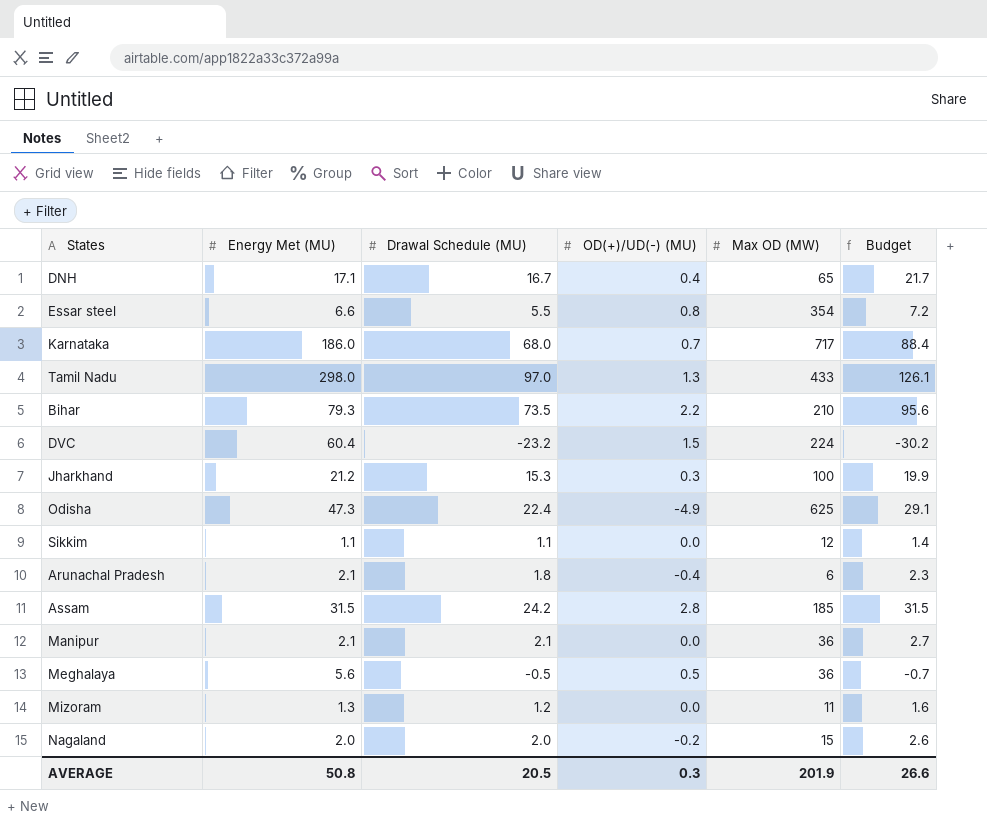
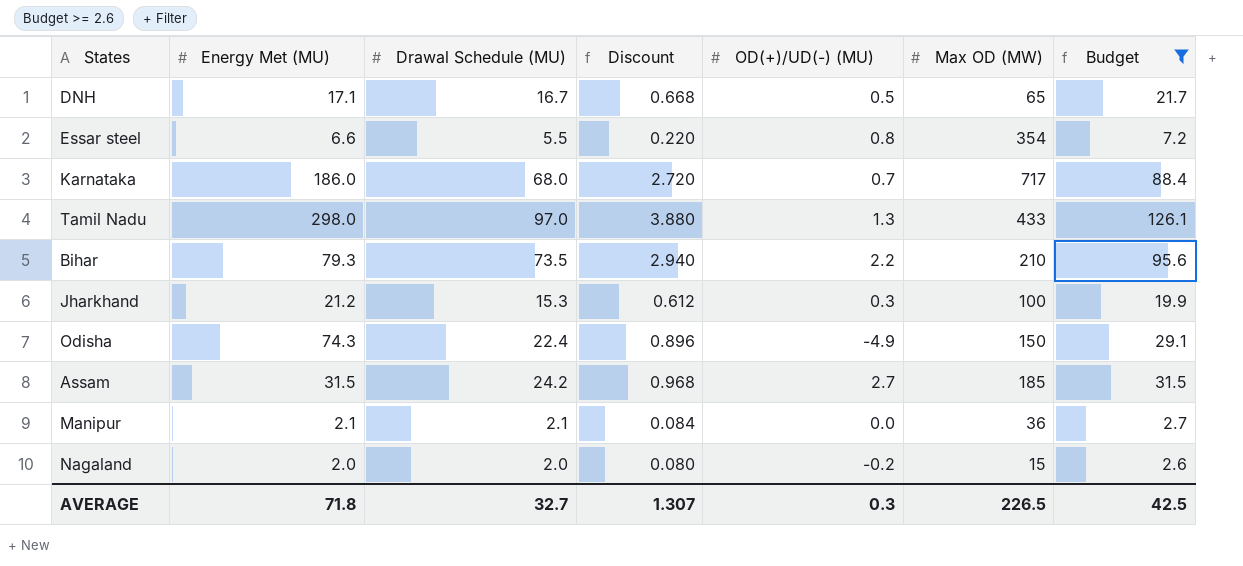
filter: none -> Budget >= 2.6
column Discount | formula: none -> [Drawal Schedule (MU)] * 0.04
DNH | OD(+)/UD(-) (MU): 0.4 -> 0.5
Odisha | Energy Met (MU): 47.3 -> 74.3
Odisha | Max OD (MW): 625 -> 150
Assam | OD(+)/UD(-) (MU): 2.8 -> 2.7
AVERAGE | Energy Met (MU): 50.8 -> 71.8
AVERAGE | Drawal Schedule (MU): 20.5 -> 32.7
AVERAGE | Max OD (MW): 201.9 -> 226.5
AVERAGE | Budget: 26.6 -> 42.5

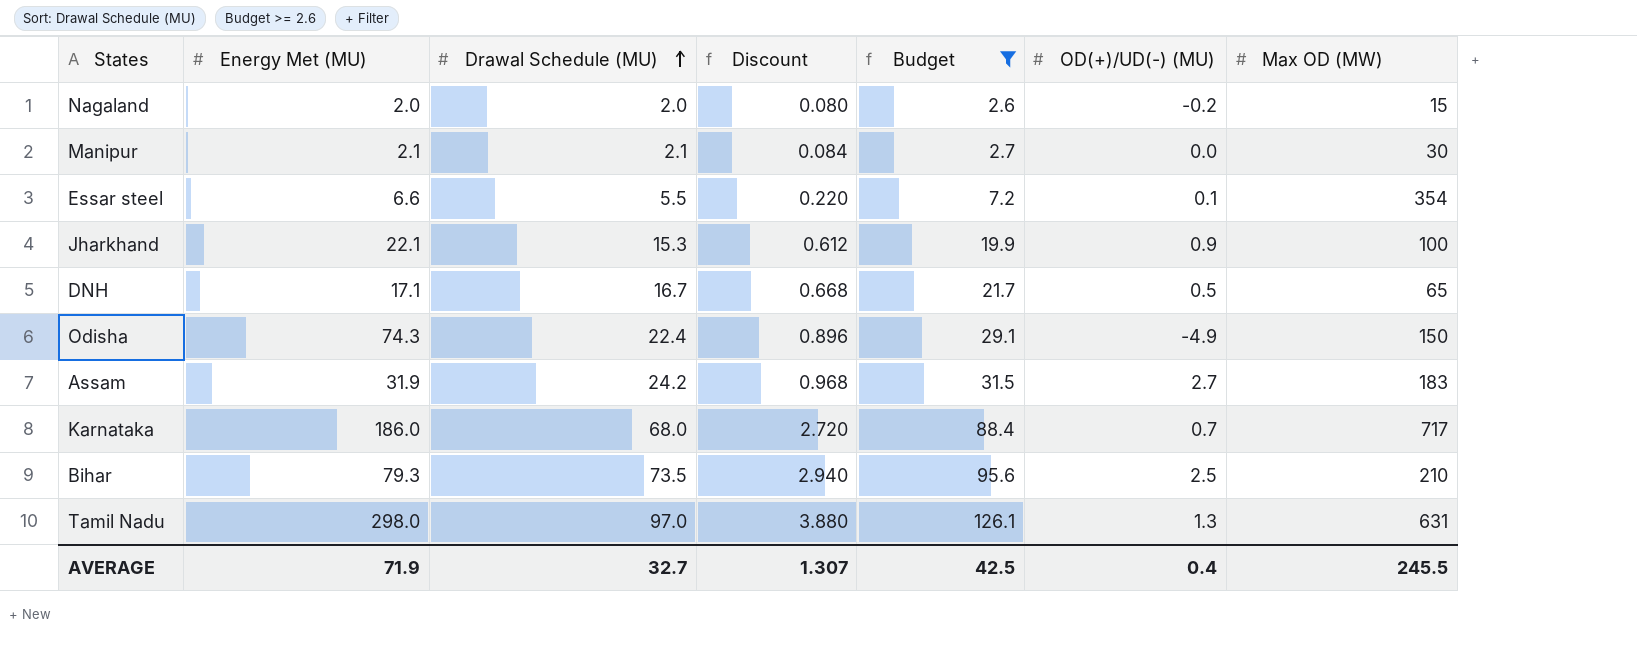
row order: none -> Drawal Schedule (MU) ascending
column Budget | position: 7 -> 5
Manipur | Max OD (MW): 36 -> 30
Essar steel | OD(+)/UD(-) (MU): 0.8 -> 0.1
Jharkhand | Energy Met (MU): 21.2 -> 22.1
Jharkhand | OD(+)/UD(-) (MU): 0.3 -> 0.9
Assam | Energy Met (MU): 31.5 -> 31.9
Assam | Max OD (MW): 185 -> 183
Bihar | OD(+)/UD(-) (MU): 2.2 -> 2.5
Tamil Nadu | Max OD (MW): 433 -> 631
AVERAGE | Energy Met (MU): 71.8 -> 71.9
AVERAGE | OD(+)/UD(-) (MU): 0.3 -> 0.4
AVERAGE | Max OD (MW): 226.5 -> 245.5

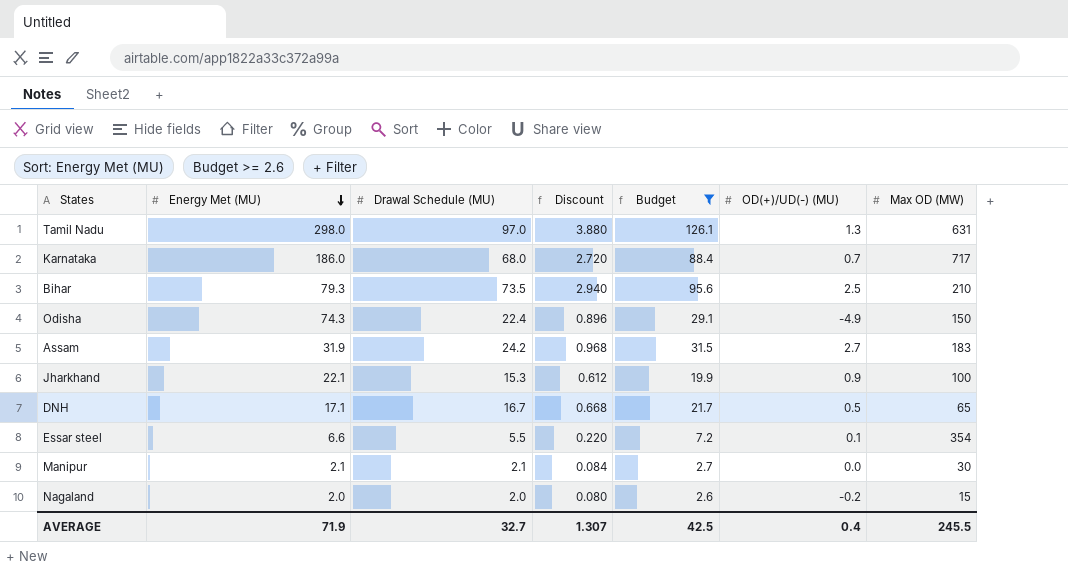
row order: Drawal Schedule (MU) ascending -> Energy Met (MU) descending

